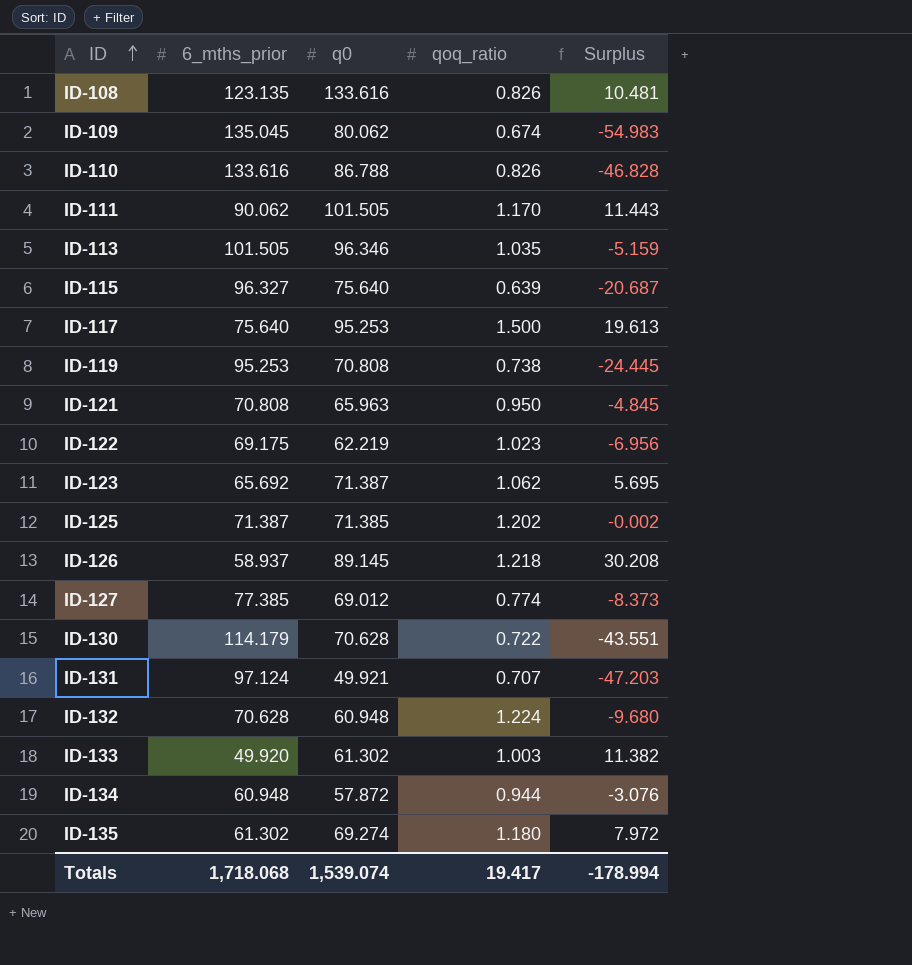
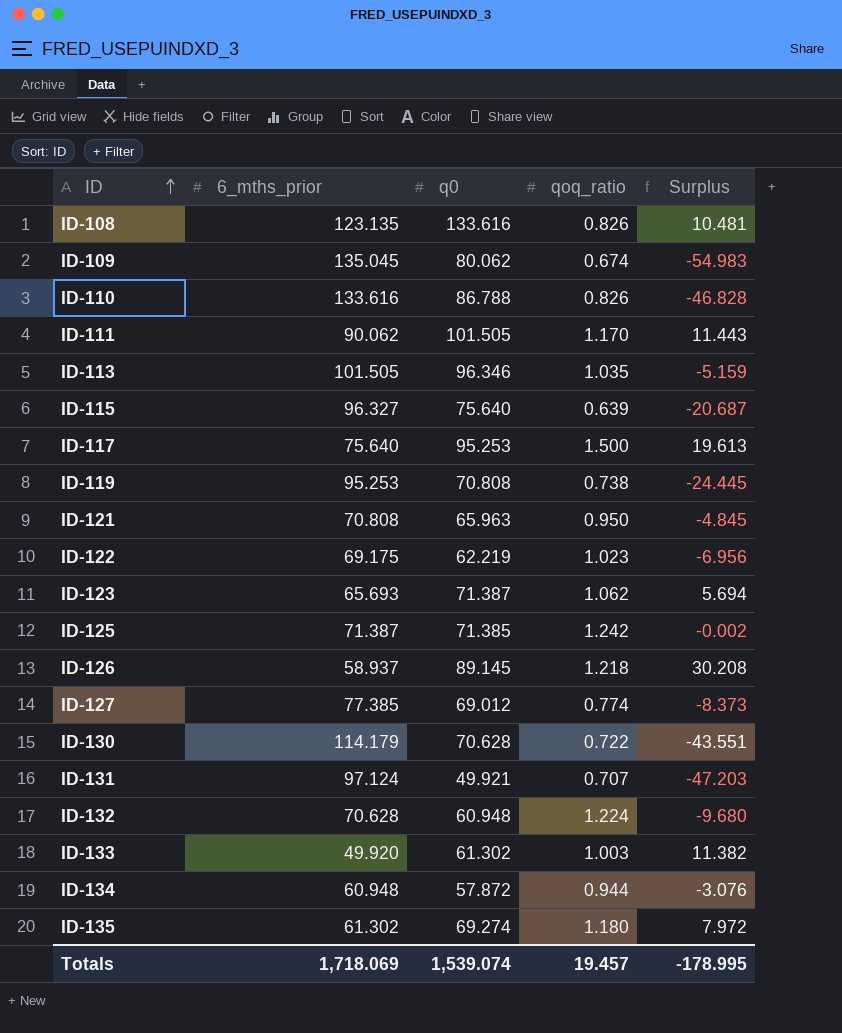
ID-123 | 6_mths_prior: 65.692 -> 65.693
ID-123 | Surplus: 5.695 -> 5.694
ID-125 | qoq_ratio: 1.202 -> 1.242
Totals | 6_mths_prior: 1,718.068 -> 1,718.069
Totals | qoq_ratio: 19.417 -> 19.457
Totals | Surplus: -178.994 -> -178.995

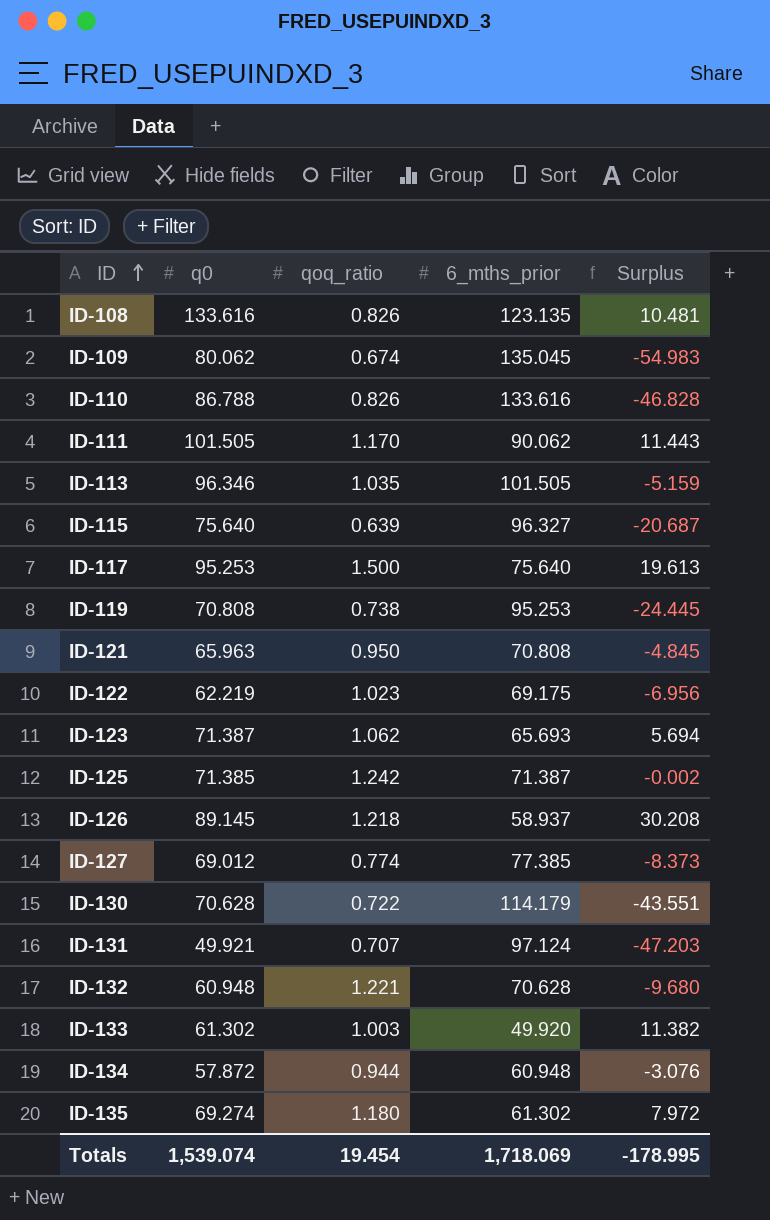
column 6_mths_prior | position: 2 -> 4
ID-132 | qoq_ratio: 1.224 -> 1.221
Totals | qoq_ratio: 19.457 -> 19.454

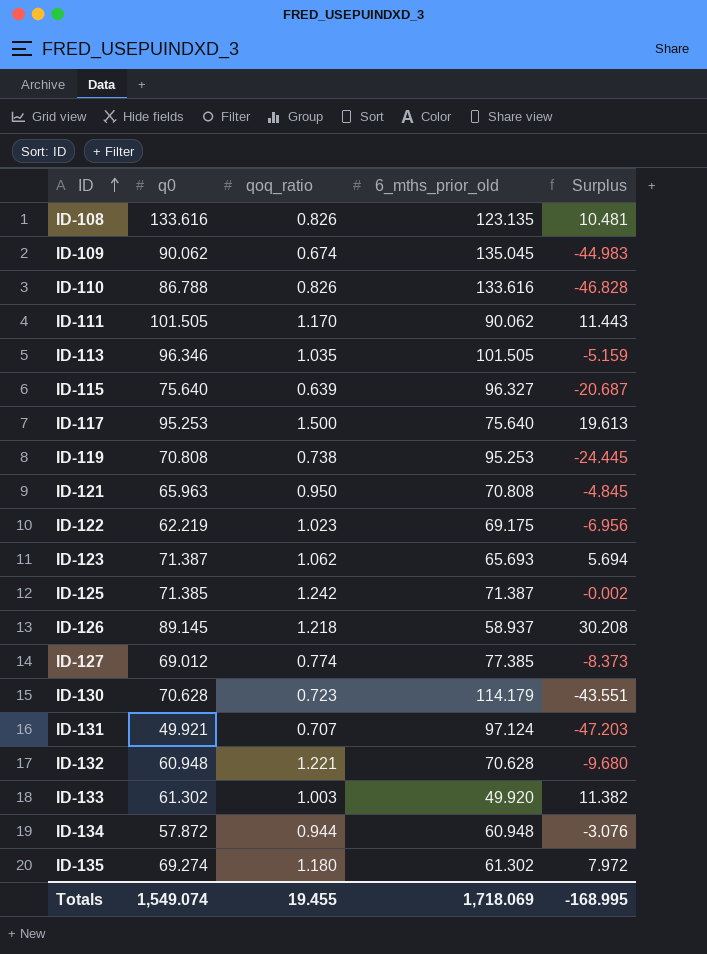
column name: 6_mths_prior -> 6_mths_prior_old
ID-109 | q0: 80.062 -> 90.062
ID-109 | Surplus: -54.983 -> -44.983
ID-130 | qoq_ratio: 0.722 -> 0.723
Totals | q0: 1,539.074 -> 1,549.074
Totals | qoq_ratio: 19.454 -> 19.455
Totals | Surplus: -178.995 -> -168.995

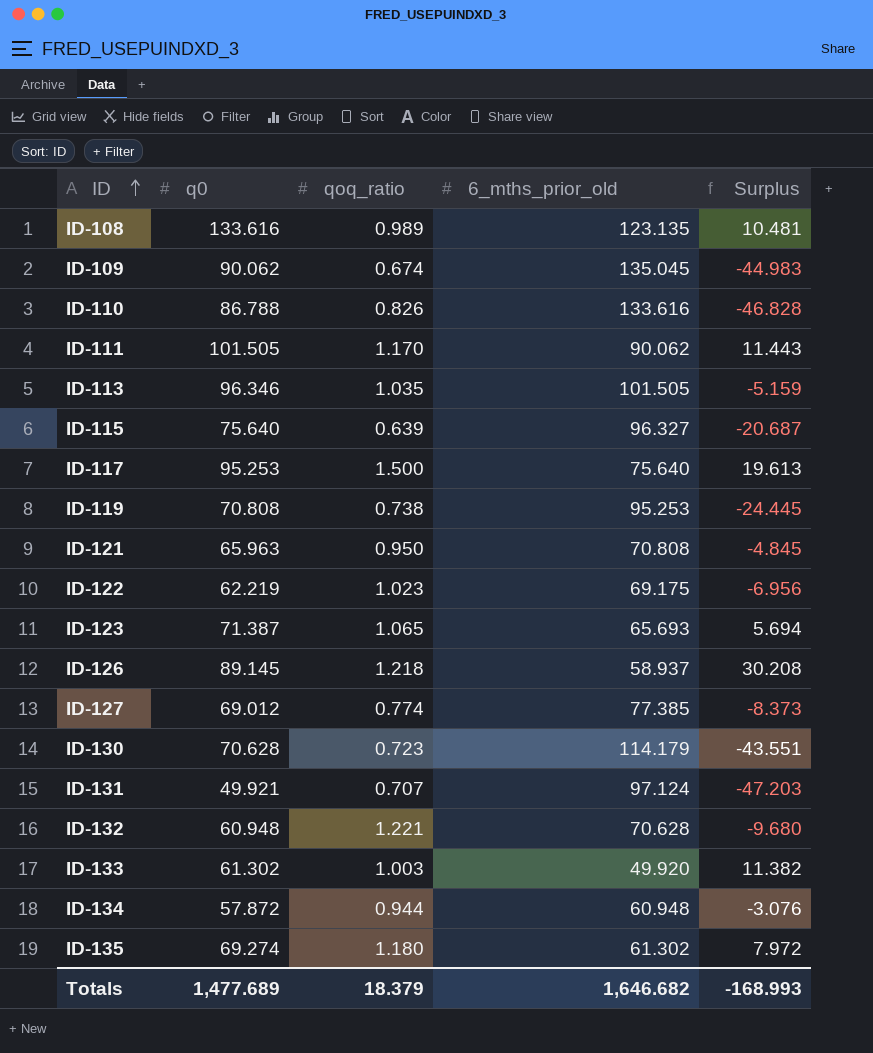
row ID-125: 71.385 | 1.242 | 71.387 | -0.002 -> none
ID-108 | qoq_ratio: 0.826 -> 0.989
ID-123 | qoq_ratio: 1.062 -> 1.065
Totals | q0: 1,549.074 -> 1,477.689
Totals | qoq_ratio: 19.455 -> 18.379
Totals | 6_mths_prior_old: 1,718.069 -> 1,646.682
Totals | Surplus: -168.995 -> -168.993

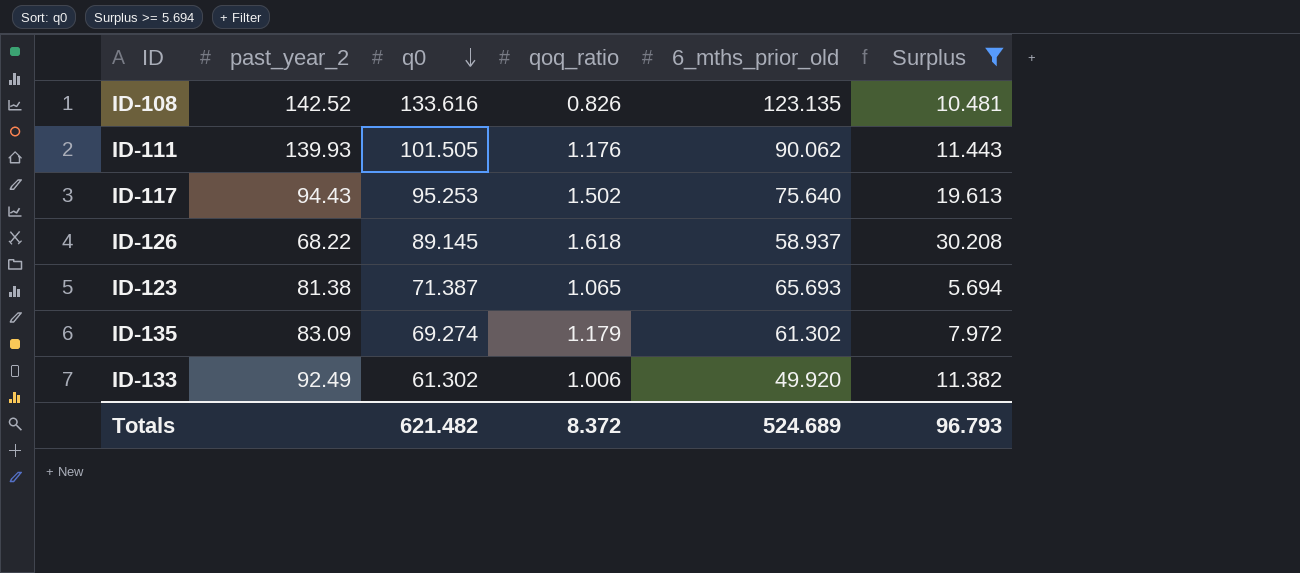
filter: none -> Surplus >= 5.694
row order: ID ascending -> q0 descending
column past_year_2 | position: none -> 2
ID-108 | qoq_ratio: 0.989 -> 0.826
ID-111 | qoq_ratio: 1.170 -> 1.176
ID-117 | qoq_ratio: 1.500 -> 1.502
ID-126 | qoq_ratio: 1.218 -> 1.618
ID-135 | qoq_ratio: 1.180 -> 1.179
ID-133 | qoq_ratio: 1.003 -> 1.006
Totals | q0: 1,477.689 -> 621.482
Totals | qoq_ratio: 18.379 -> 8.372
Totals | 6_mths_prior_old: 1,646.682 -> 524.689
Totals | Surplus: -168.993 -> 96.793

